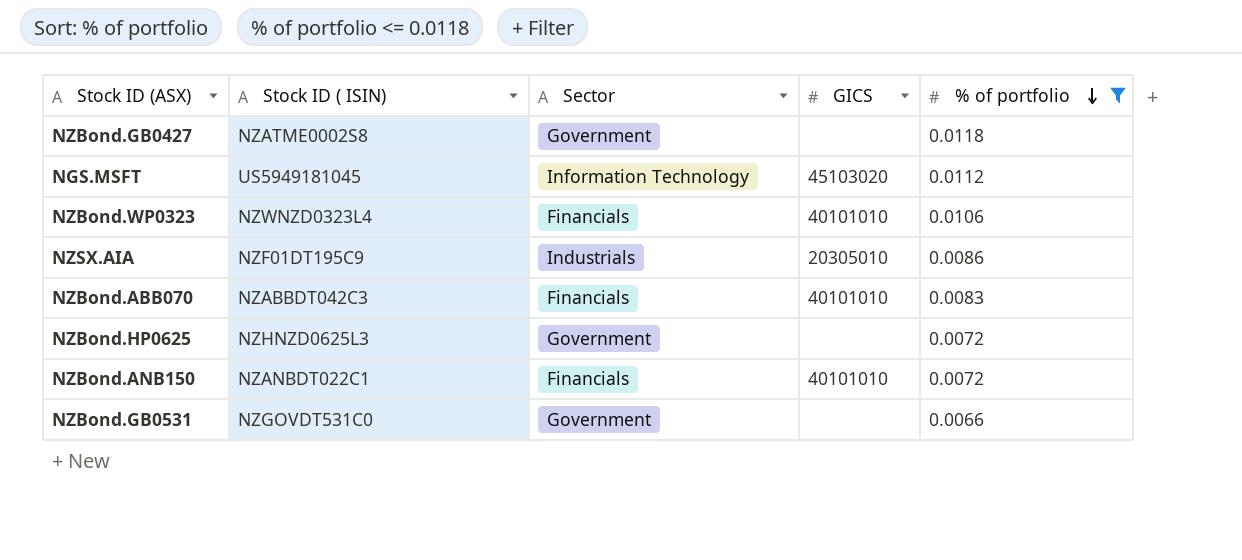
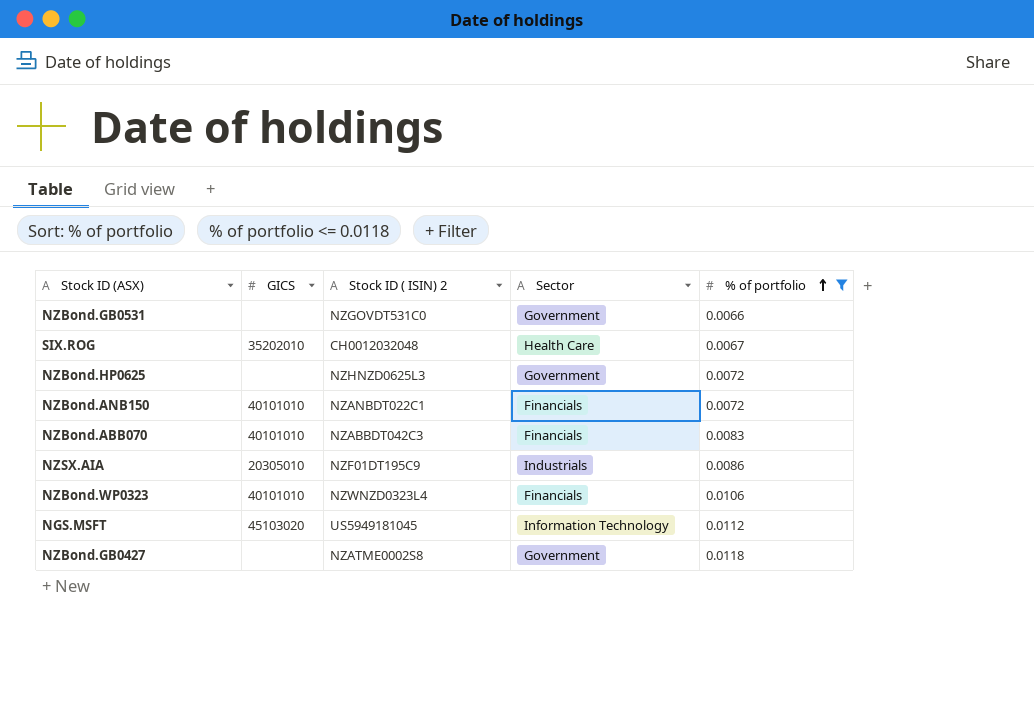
row order: % of portfolio descending -> % of portfolio ascending
column GICS | position: 4 -> 2
column name: Stock ID ( ISIN) -> Stock ID ( ISIN) 2
row SIX.ROG: none -> 35202010 | CH0012032048 | Health Care | 0.0067

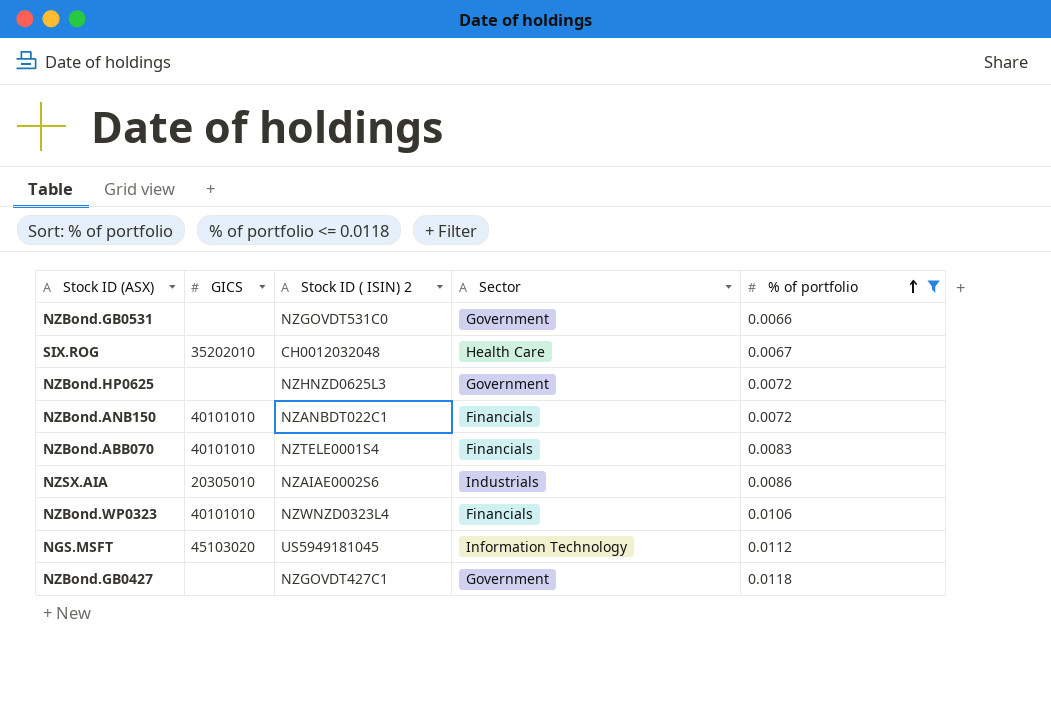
NZBond.ABB070 | Stock ID ( ISIN) 2: NZABBDT042C3 -> NZTELE0001S4
NZSX.AIA | Stock ID ( ISIN) 2: NZF01DT195C9 -> NZAIAE0002S6
NZBond.GB0427 | Stock ID ( ISIN) 2: NZATME0002S8 -> NZGOVDT427C1

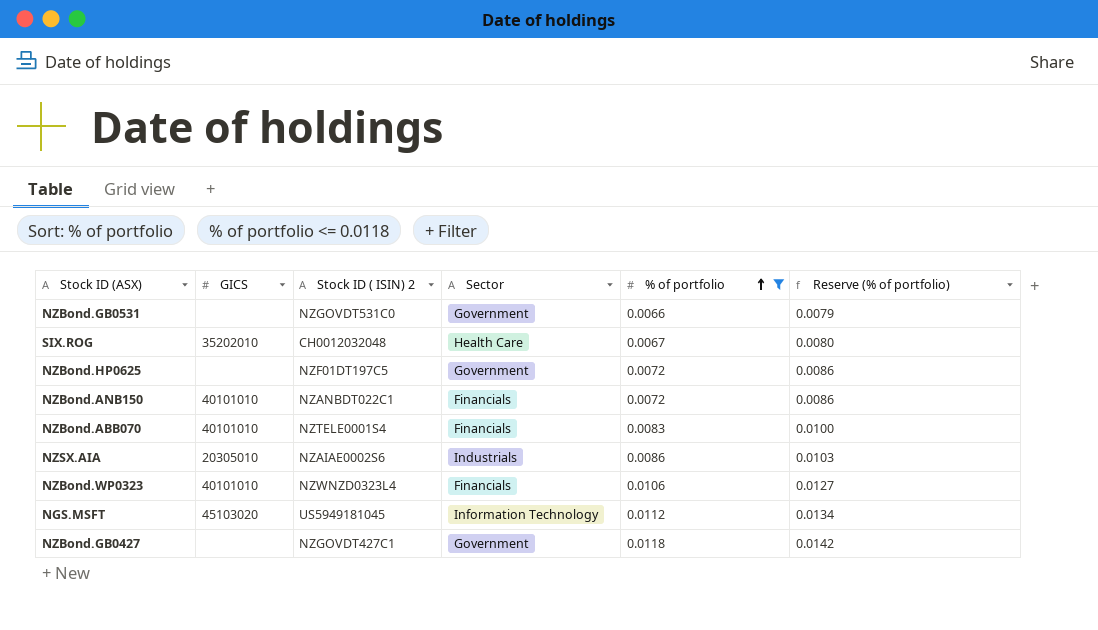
column Reserve (% of portfolio) | formula: none -> [% of portfolio] * 1.2
NZBond.HP0625 | Stock ID ( ISIN) 2: NZHNZD0625L3 -> NZF01DT197C5

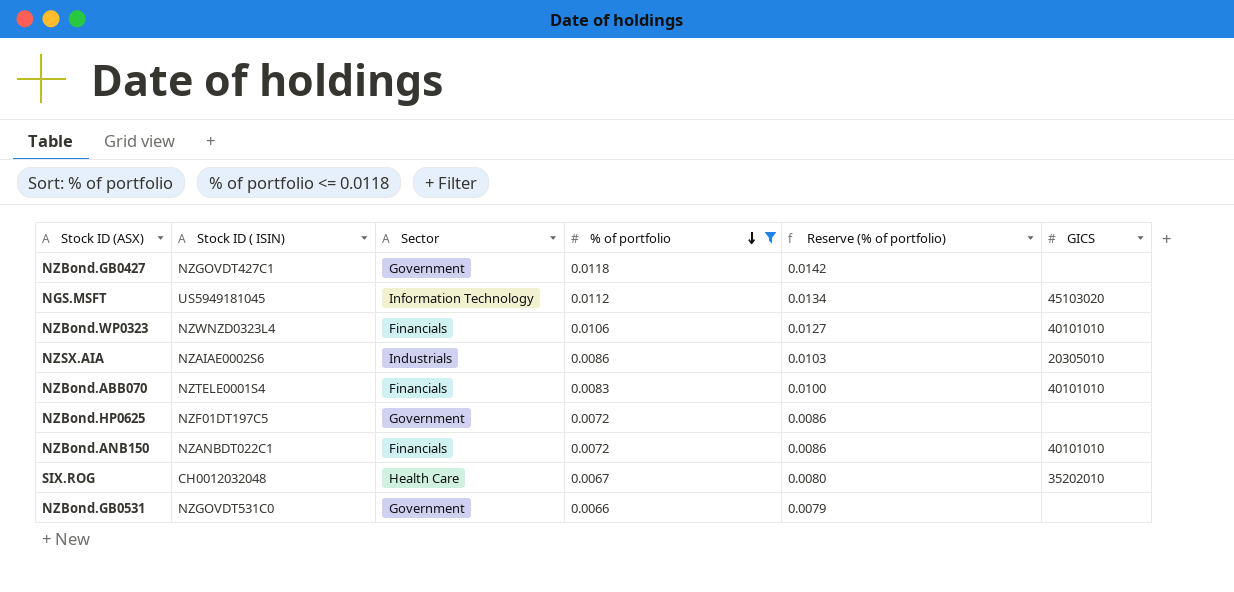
row order: % of portfolio ascending -> % of portfolio descending
column name: Stock ID ( ISIN) 2 -> Stock ID ( ISIN)
column GICS | position: 2 -> 6

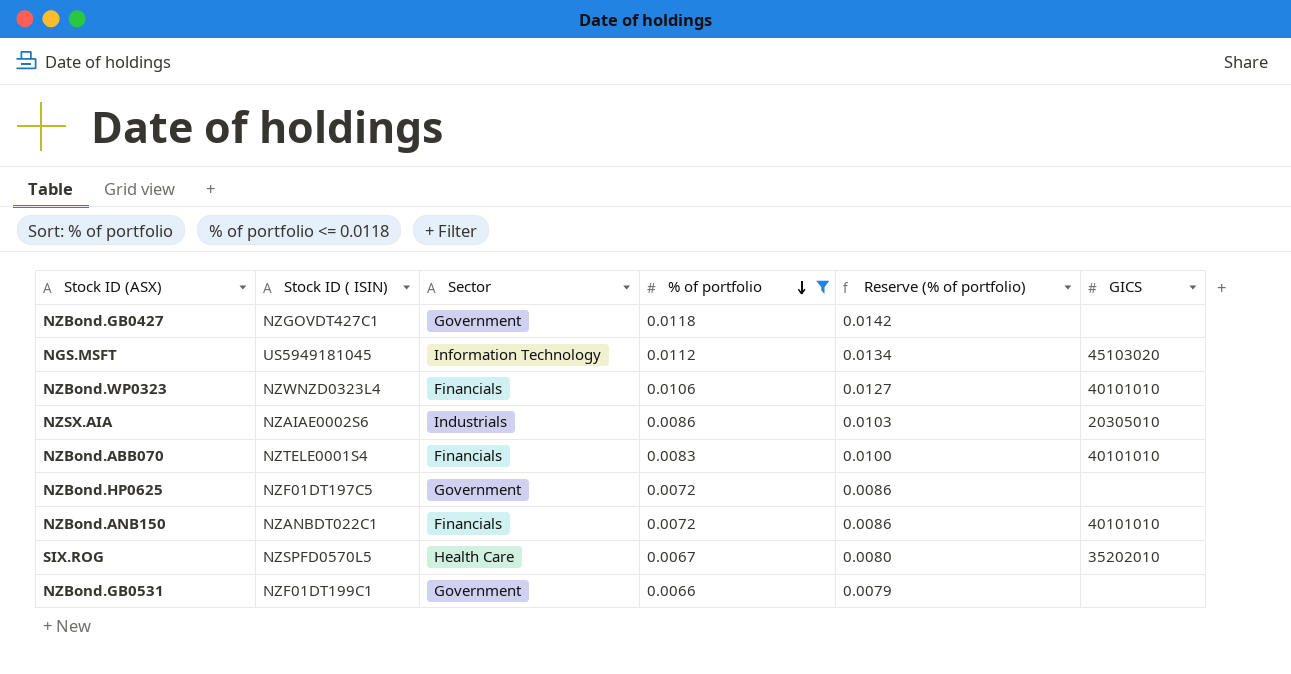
SIX.ROG | Stock ID ( ISIN): CH0012032048 -> NZSPFD0570L5
NZBond.GB0531 | Stock ID ( ISIN): NZGOVDT531C0 -> NZF01DT199C1

